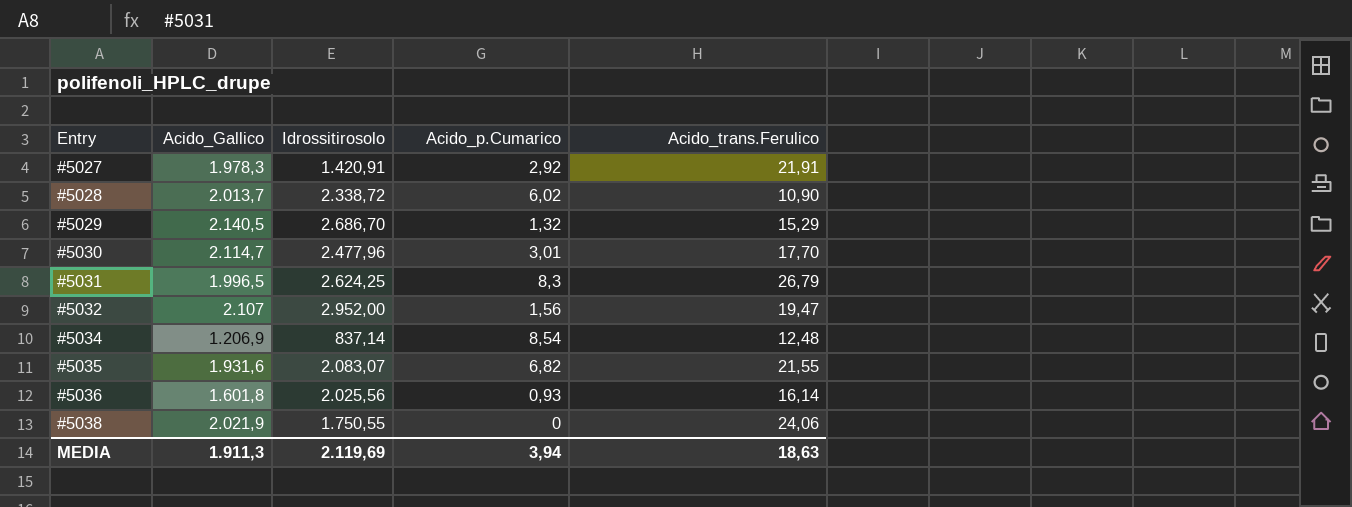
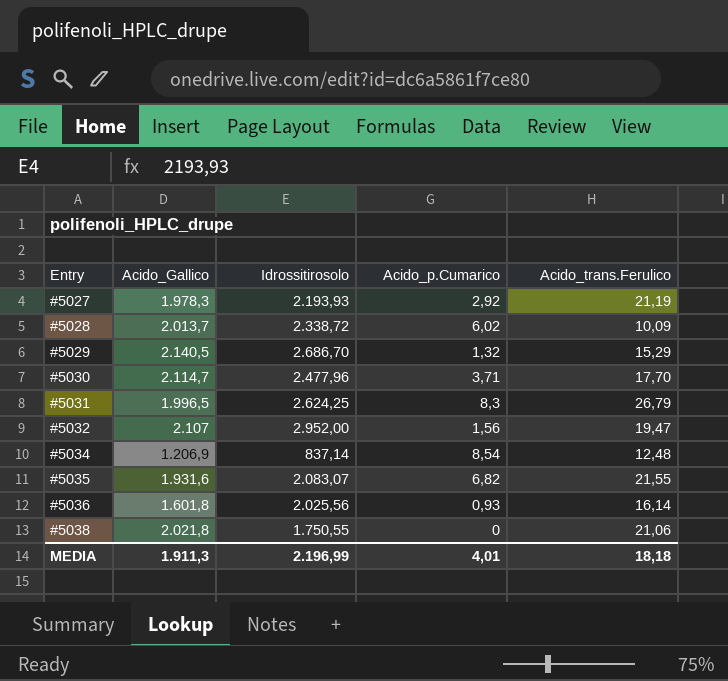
#5027 | Idrossitirosolo: 1.420,91 -> 2.193,93
#5027 | Acido_trans.Ferulico: 21,91 -> 21,19
#5028 | Acido_trans.Ferulico: 10,90 -> 10,09
#5030 | Acido_p.Cumarico: 3,01 -> 3,71
#5038 | Acido_Gallico: 2.021,9 -> 2.021,8
#5038 | Acido_trans.Ferulico: 24,06 -> 21,06
MEDIA | Idrossitirosolo: 2.119,69 -> 2.196,99
MEDIA | Acido_p.Cumarico: 3,94 -> 4,01
MEDIA | Acido_trans.Ferulico: 18,63 -> 18,18

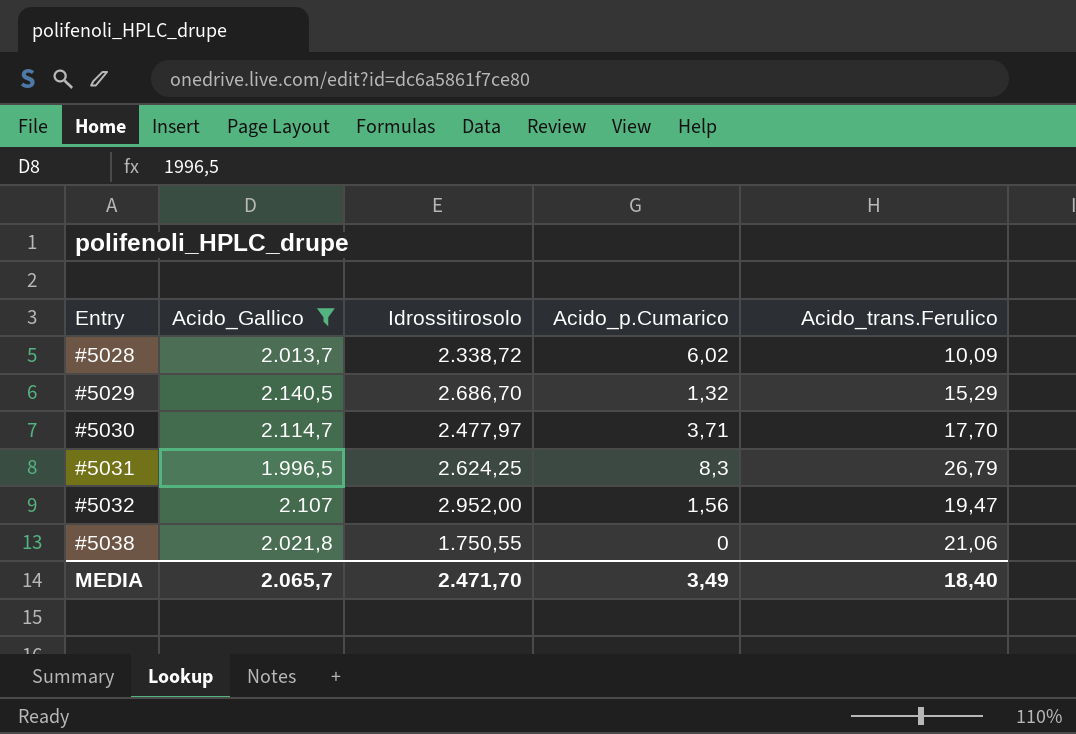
filter: none -> Acido_Gallico >= 1.996,5
#5030 | Idrossitirosolo: 2.477,96 -> 2.477,97
MEDIA | Acido_Gallico: 1.911,3 -> 2.065,7
MEDIA | Idrossitirosolo: 2.196,99 -> 2.471,70
MEDIA | Acido_p.Cumarico: 4,01 -> 3,49
MEDIA | Acido_trans.Ferulico: 18,18 -> 18,40

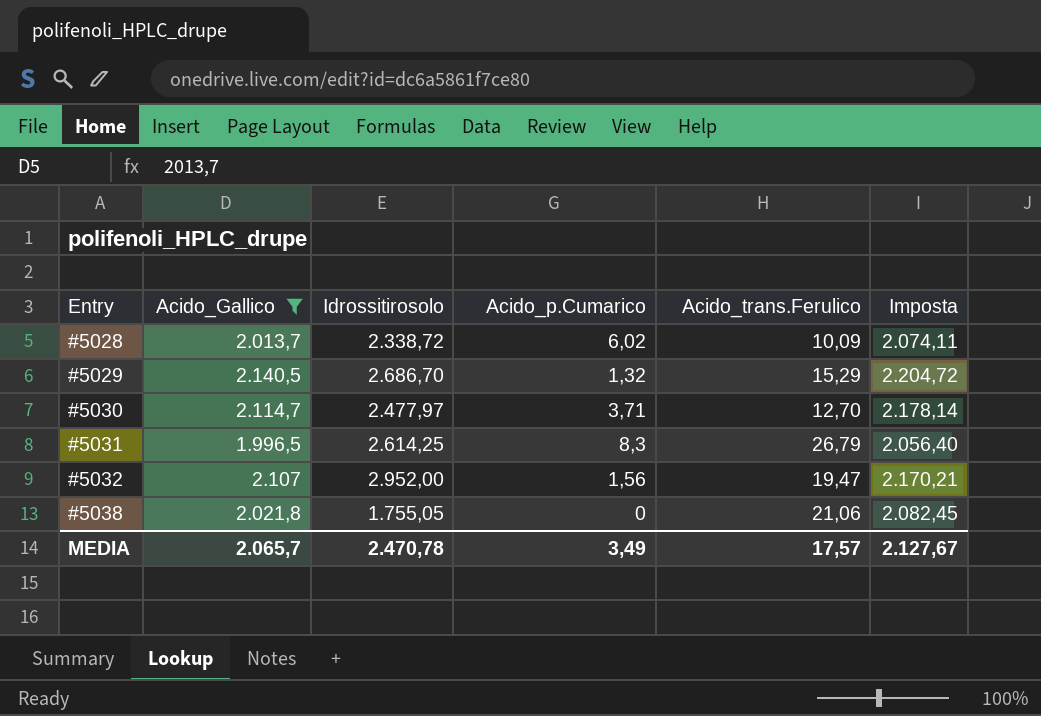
column Imposta | formula: none -> [Acido_Gallico] * 1,03
#5030 | Acido_trans.Ferulico: 17,70 -> 12,70
#5031 | Idrossitirosolo: 2.624,25 -> 2.614,25
#5038 | Idrossitirosolo: 1.750,55 -> 1.755,05
MEDIA | Idrossitirosolo: 2.471,70 -> 2.470,78
MEDIA | Acido_trans.Ferulico: 18,40 -> 17,57

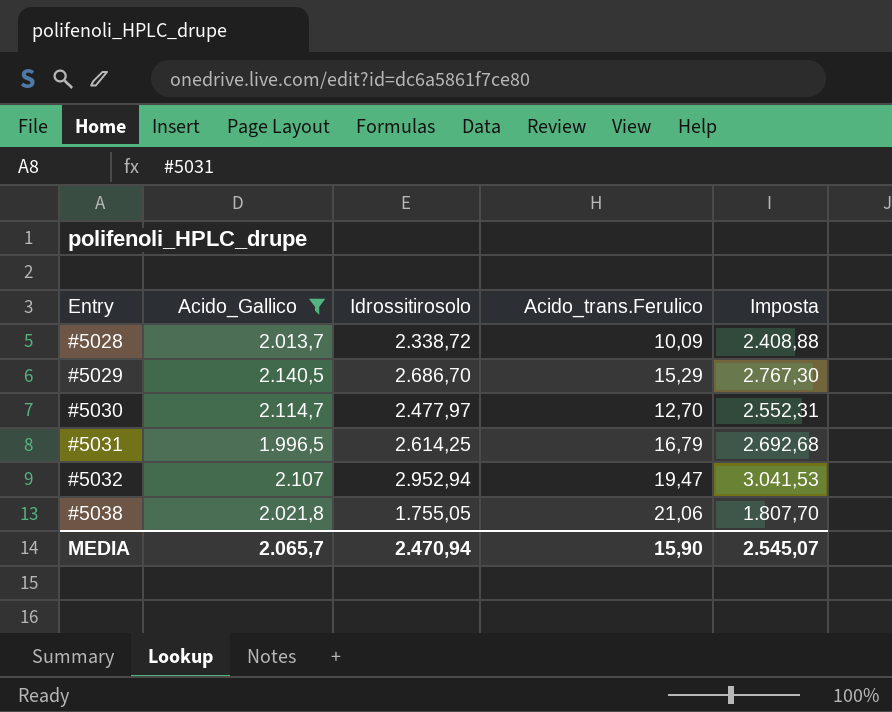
column Acido_p.Cumarico | position: 4 -> none
column Imposta | formula: [Acido_Gallico] * 1,03 -> [Idrossitirosolo] * 1,03
#5031 | Acido_trans.Ferulico: 26,79 -> 16,79
#5032 | Idrossitirosolo: 2.952,00 -> 2.952,94
MEDIA | Idrossitirosolo: 2.470,78 -> 2.470,94
MEDIA | Acido_trans.Ferulico: 17,57 -> 15,90
MEDIA | Imposta: 2.127,67 -> 2.545,07

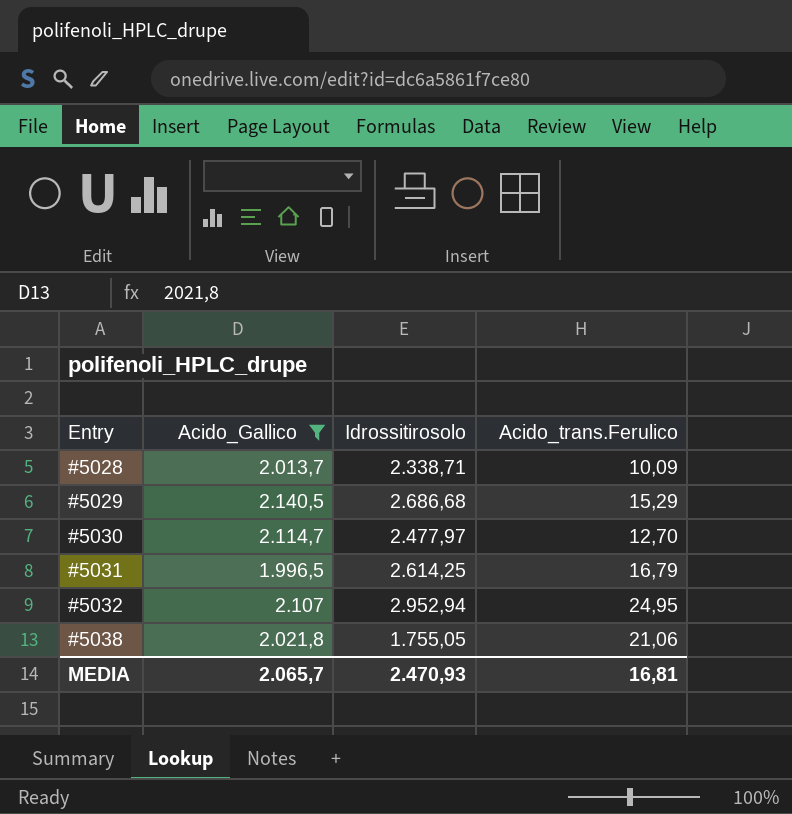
column Imposta | formula: [Idrossitirosolo] * 1,03 -> none
#5028 | Idrossitirosolo: 2.338,72 -> 2.338,71
#5029 | Idrossitirosolo: 2.686,70 -> 2.686,68
#5032 | Acido_trans.Ferulico: 19,47 -> 24,95
MEDIA | Idrossitirosolo: 2.470,94 -> 2.470,93
MEDIA | Acido_trans.Ferulico: 15,90 -> 16,81

